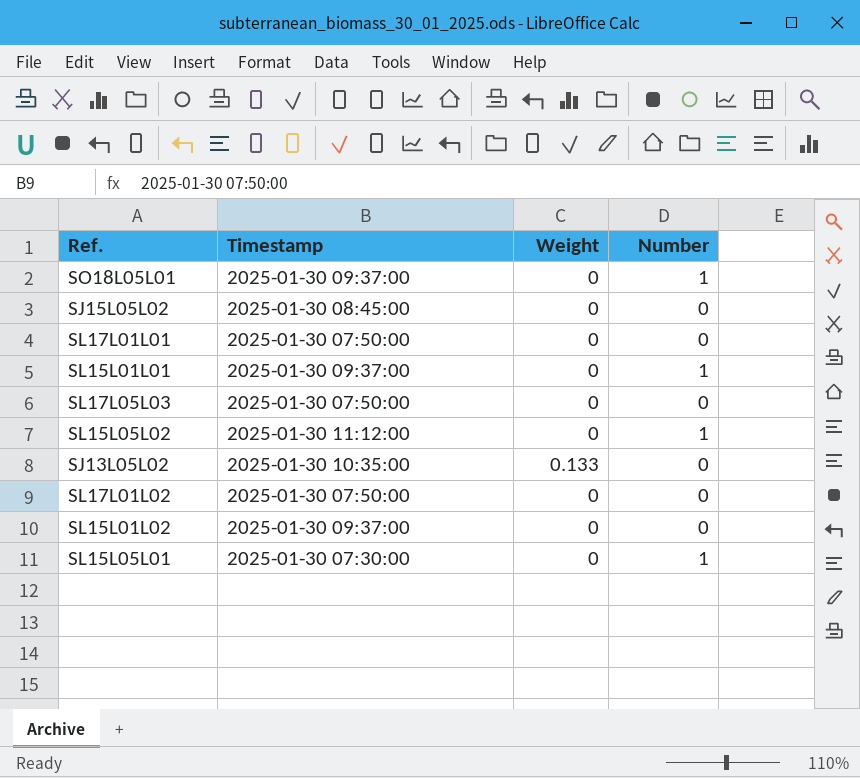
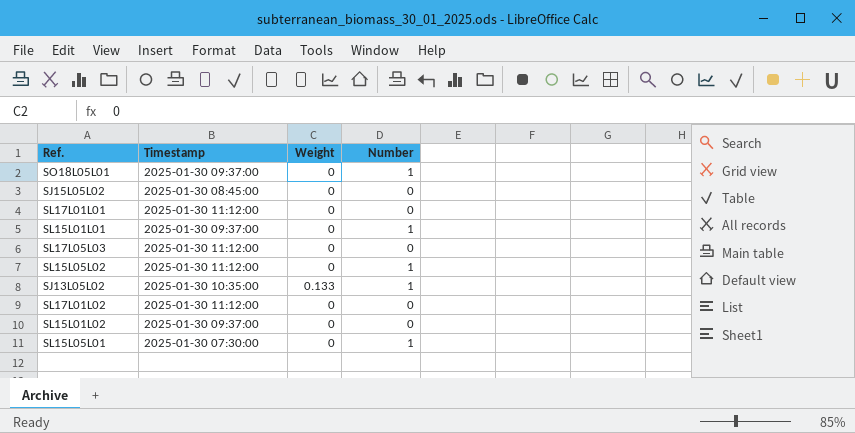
SL17L01L01 | Timestamp: 2025-01-30 07:50:00 -> 2025-01-30 11:12:00
SL17L05L03 | Timestamp: 2025-01-30 07:50:00 -> 2025-01-30 11:12:00
SJ13L05L02 | Number: 0 -> 1
SL17L01L02 | Timestamp: 2025-01-30 07:50:00 -> 2025-01-30 11:12:00

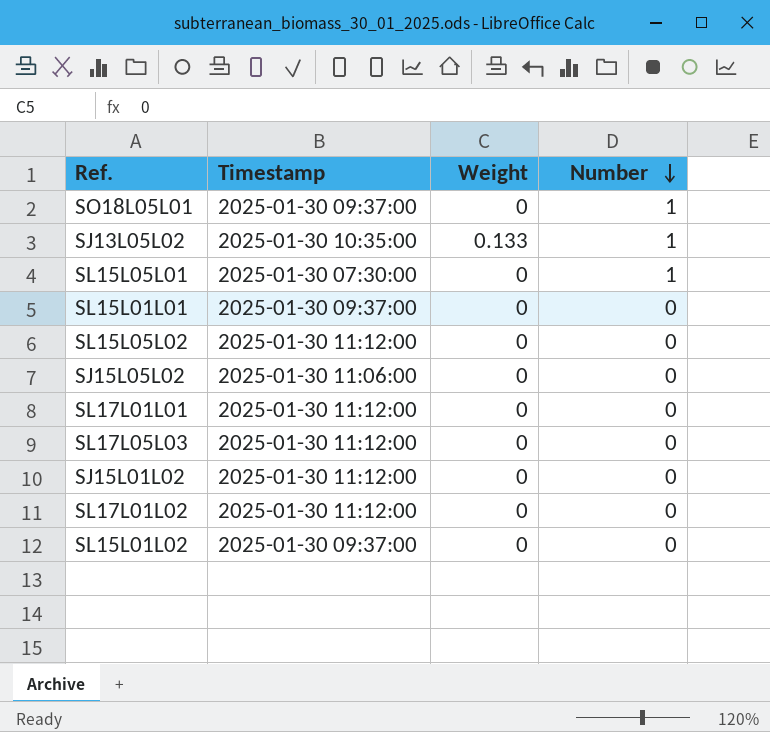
row order: none -> Number descending
SL15L01L01 | Number: 1 -> 0
SL15L05L02 | Number: 1 -> 0
SJ15L05L02 | Timestamp: 2025-01-30 08:45:00 -> 2025-01-30 11:06:00
row SJ15L01L02: none -> 2025-01-30 11:12:00 | 0 | 0

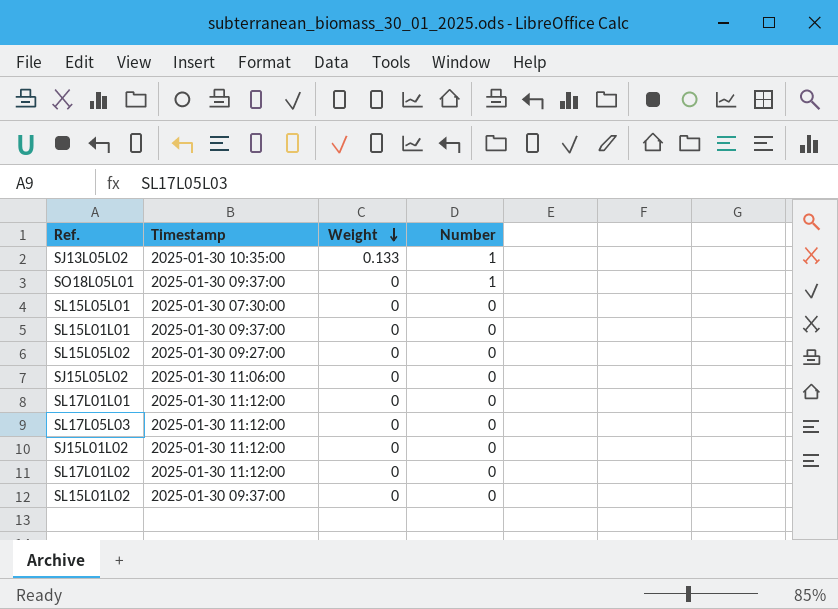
row order: Number descending -> Weight descending
SL15L05L01 | Number: 1 -> 0
SL15L05L02 | Timestamp: 2025-01-30 11:12:00 -> 2025-01-30 09:27:00

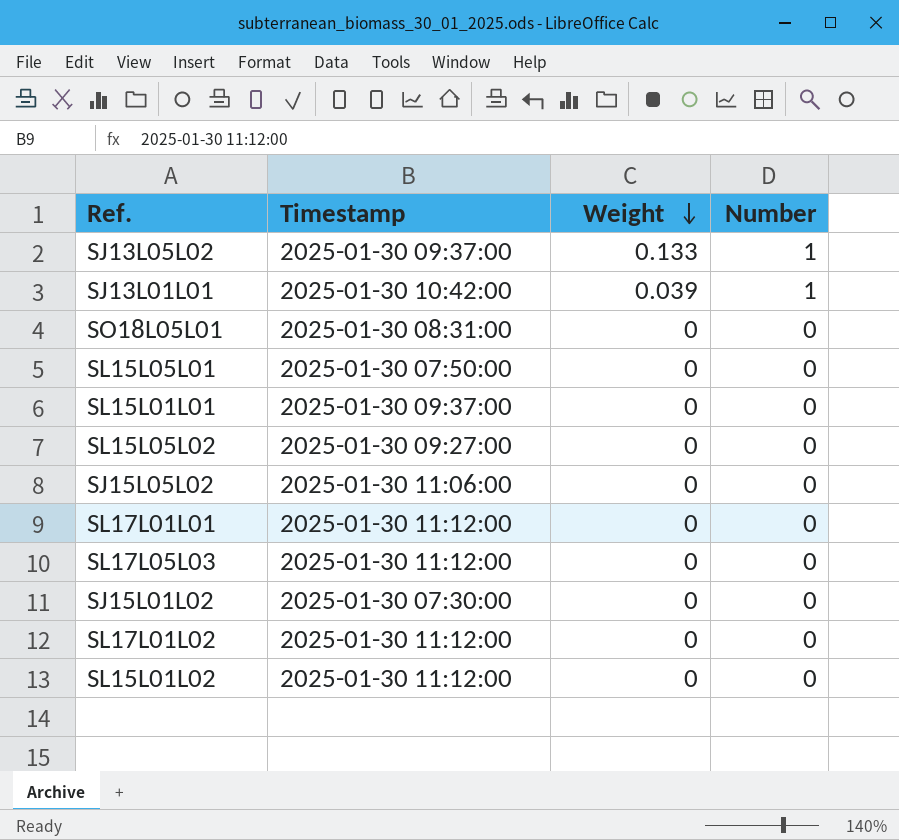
SJ13L05L02 | Timestamp: 2025-01-30 10:35:00 -> 2025-01-30 09:37:00
row SJ13L01L01: none -> 2025-01-30 10:42:00 | 0.039 | 1
SO18L05L01 | Timestamp: 2025-01-30 09:37:00 -> 2025-01-30 08:31:00
SO18L05L01 | Number: 1 -> 0
SL15L05L01 | Timestamp: 2025-01-30 07:30:00 -> 2025-01-30 07:50:00
SJ15L01L02 | Timestamp: 2025-01-30 11:12:00 -> 2025-01-30 07:30:00
SL15L01L02 | Timestamp: 2025-01-30 09:37:00 -> 2025-01-30 11:12:00

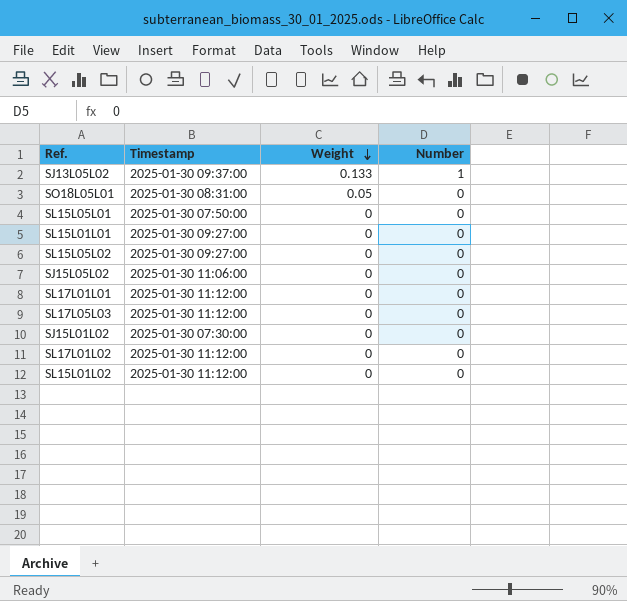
row SJ13L01L01: 2025-01-30 10:42:00 | 0.039 | 1 -> none
SO18L05L01 | Weight: 0 -> 0.05
SL15L01L01 | Timestamp: 2025-01-30 09:37:00 -> 2025-01-30 09:27:00

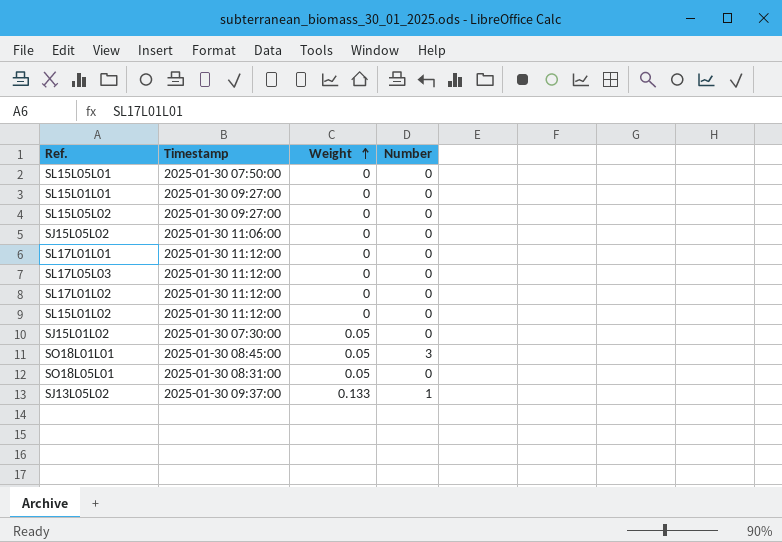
row order: Weight descending -> Weight ascending
SJ15L01L02 | Weight: 0 -> 0.05
row SO18L01L01: none -> 2025-01-30 08:45:00 | 0.05 | 3

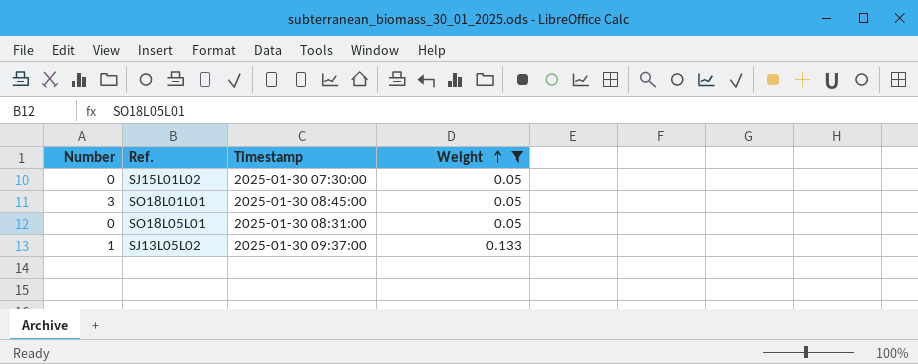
filter: none -> Weight != 0
column Number | position: 4 -> 1

